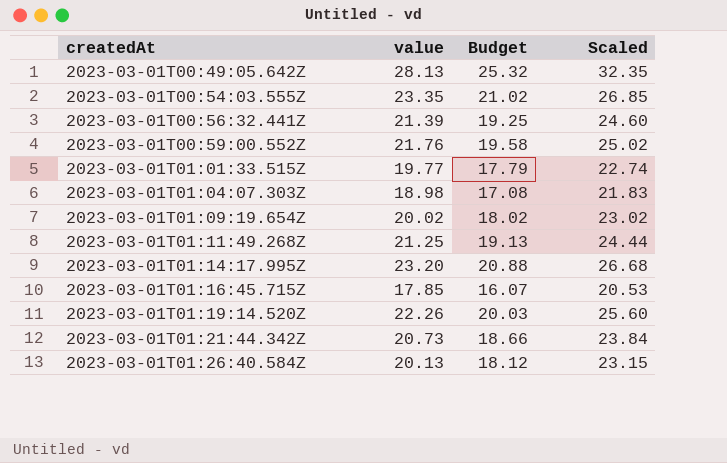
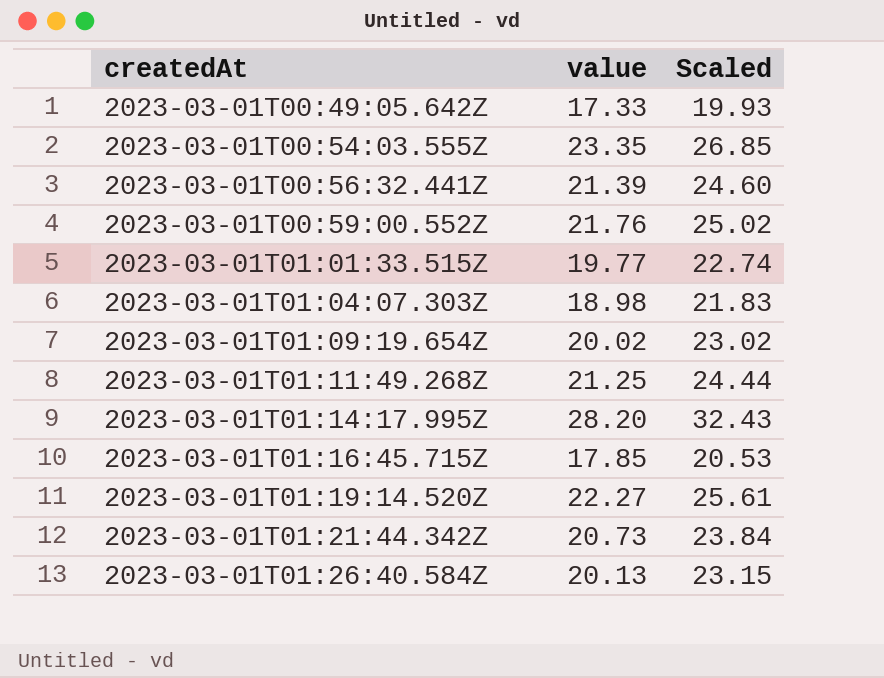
column Budget | formula: [value] * 0.9 -> none
2023-03-01T00:49:05.642Z | value: 28.13 -> 17.33
2023-03-01T00:49:05.642Z | Scaled: 32.35 -> 19.93
2023-03-01T01:14:17.995Z | value: 23.20 -> 28.20
2023-03-01T01:14:17.995Z | Scaled: 26.68 -> 32.43
2023-03-01T01:19:14.520Z | value: 22.26 -> 22.27
2023-03-01T01:19:14.520Z | Scaled: 25.60 -> 25.61

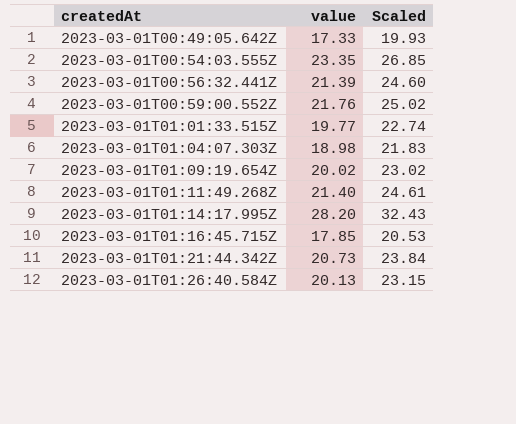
row 2023-03-01T01:19:14.520Z: 22.27 | 25.61 -> none
2023-03-01T01:11:49.268Z | value: 21.25 -> 21.40
2023-03-01T01:11:49.268Z | Scaled: 24.44 -> 24.61

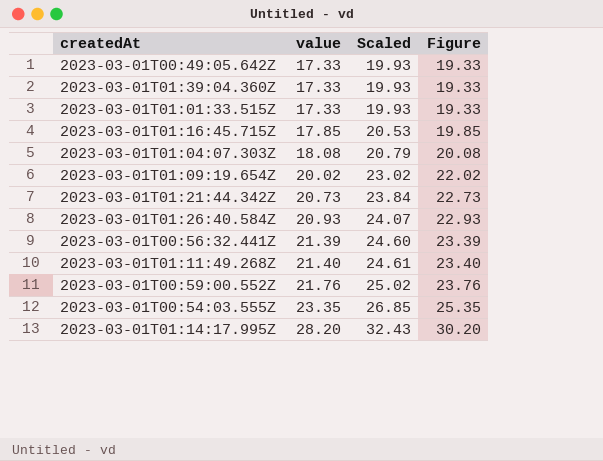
row order: createdAt ascending -> value ascending
column Figure | formula: none -> [value] + 2
row 2023-03-01T01:39:04.360Z: none -> 17.33 | 19.93 | 19.33
2023-03-01T01:01:33.515Z | value: 19.77 -> 17.33
2023-03-01T01:01:33.515Z | Scaled: 22.74 -> 19.93
2023-03-01T01:04:07.303Z | value: 18.98 -> 18.08
2023-03-01T01:04:07.303Z | Scaled: 21.83 -> 20.79
2023-03-01T01:26:40.584Z | value: 20.13 -> 20.93
2023-03-01T01:26:40.584Z | Scaled: 23.15 -> 24.07

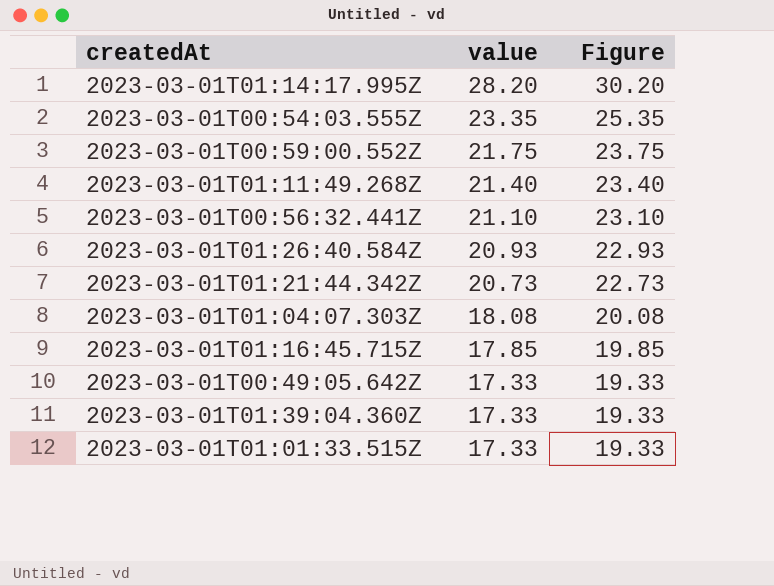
row order: value ascending -> value descending
column Scaled | formula: [value] * 1.15 -> none
row 2023-03-01T01:09:19.654Z: 20.02 | 23.02 | 22.02 -> none
2023-03-01T00:59:00.552Z | value: 21.76 -> 21.75
2023-03-01T00:59:00.552Z | Figure: 23.76 -> 23.75
2023-03-01T00:56:32.441Z | value: 21.39 -> 21.10
2023-03-01T00:56:32.441Z | Figure: 23.39 -> 23.10

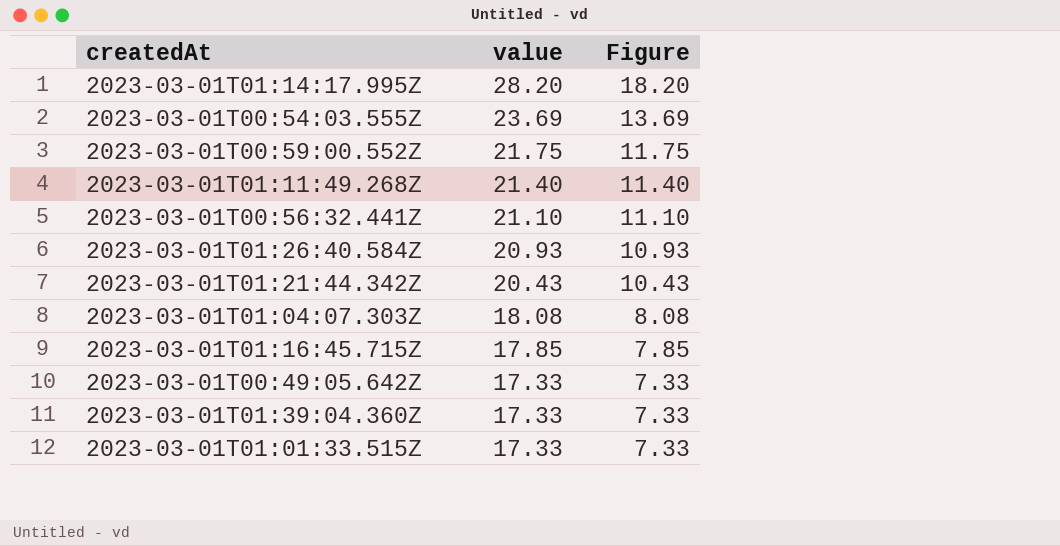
column Figure | formula: [value] + 2 -> [value] - 10
2023-03-01T00:54:03.555Z | value: 23.35 -> 23.69
2023-03-01T01:21:44.342Z | value: 20.73 -> 20.43

